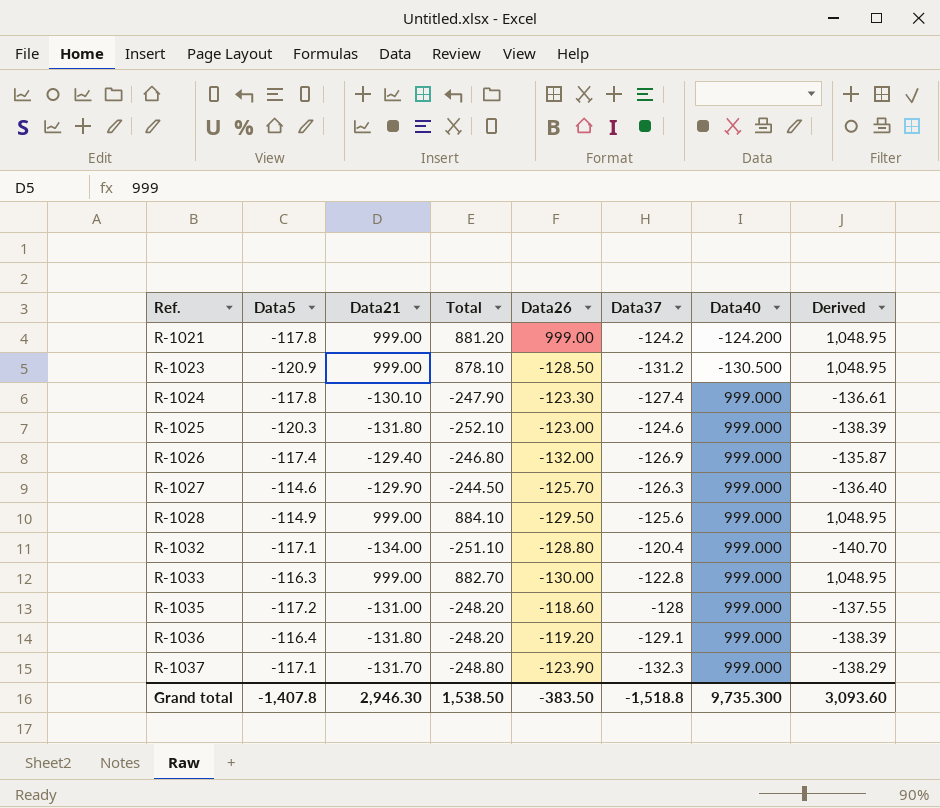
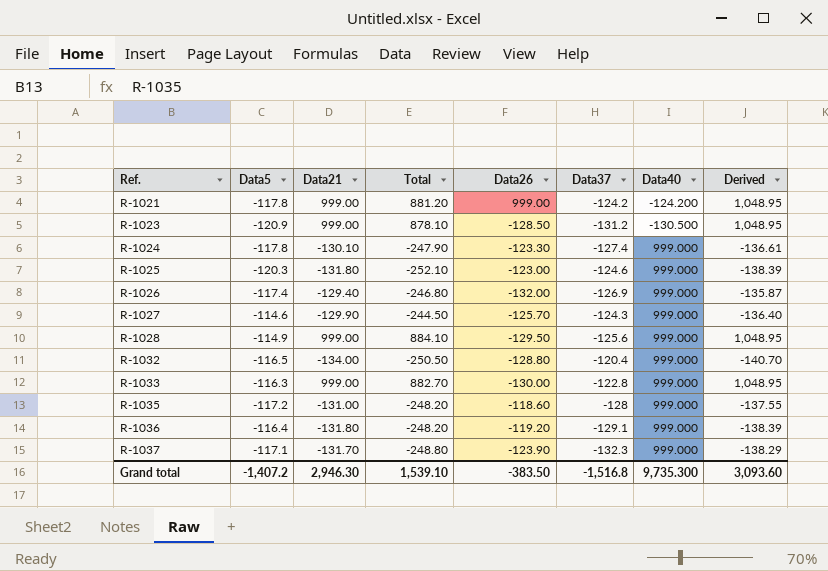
R-1027 | Data37: -126.3 -> -124.3
R-1032 | Data5: -117.1 -> -116.5
R-1032 | Total: -251.10 -> -250.50
Grand total | Data5: -1,407.8 -> -1,407.2
Grand total | Total: 1,538.50 -> 1,539.10
Grand total | Data37: -1,518.8 -> -1,516.8

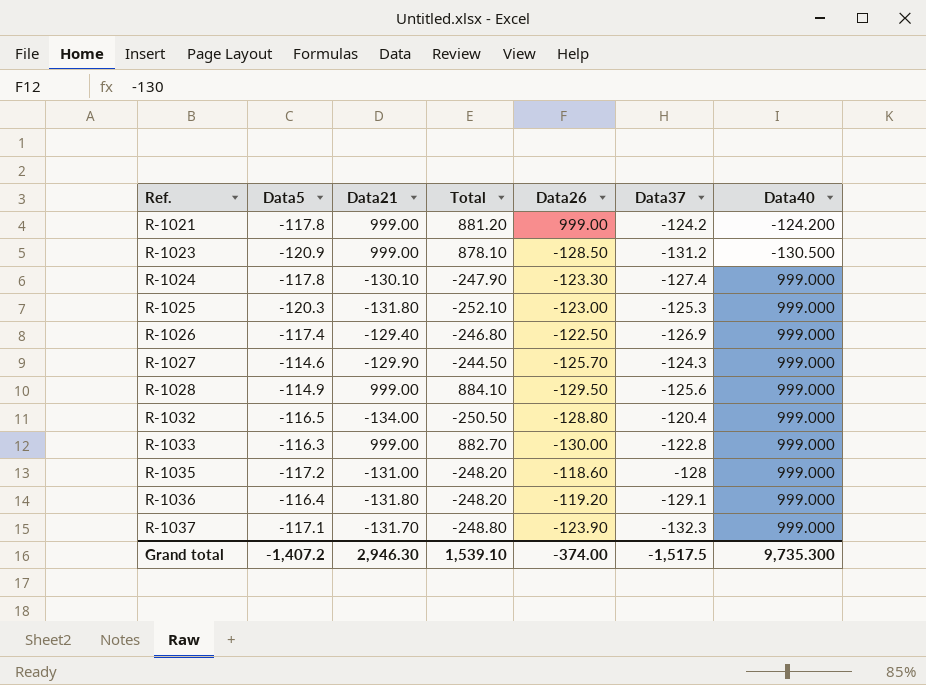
column Derived | formula: [Data21] * 1.05 -> none
R-1025 | Data37: -124.6 -> -125.3
R-1026 | Data26: -132.00 -> -122.50
Grand total | Data26: -383.50 -> -374.00
Grand total | Data37: -1,516.8 -> -1,517.5

